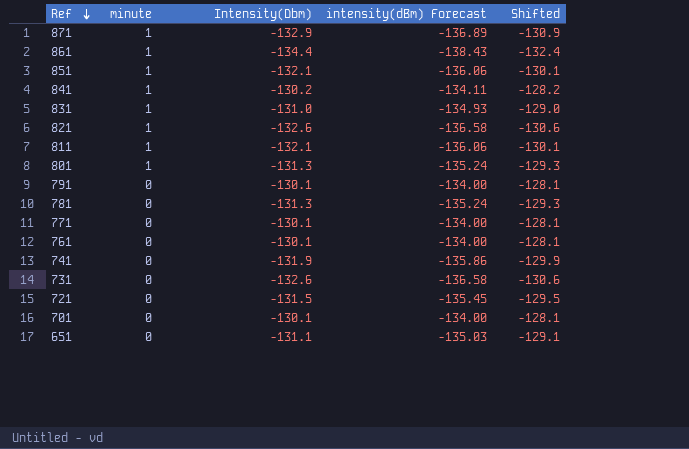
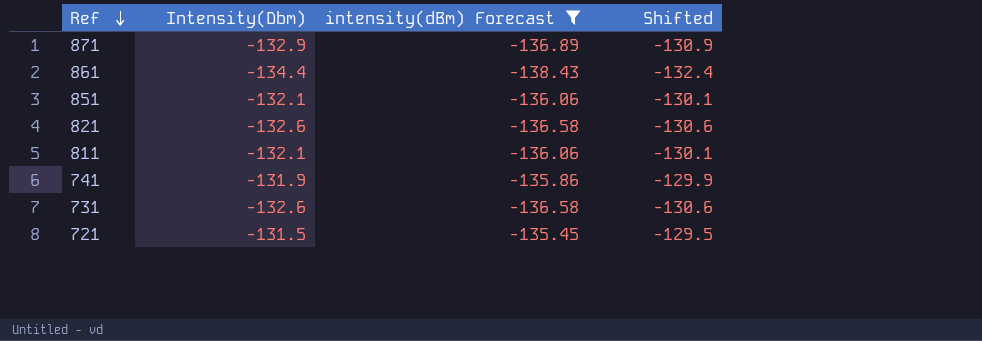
filter: none -> intensity(dBm) Forecast <= -135.45
column minute | position: 2 -> none

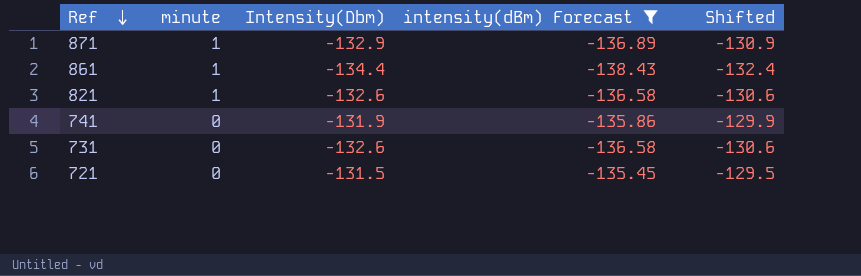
column minute | position: none -> 2
row 851: -132.1 | -136.06 | -130.1 -> none
row 811: -132.1 | -136.06 | -130.1 -> none

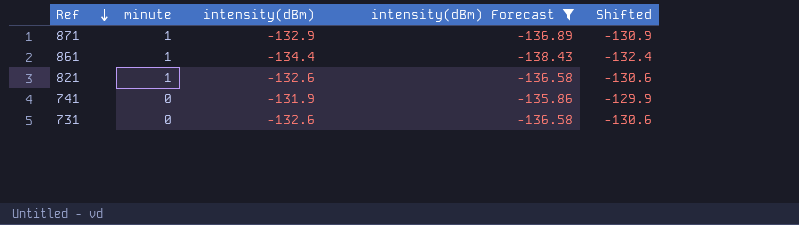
column name: Intensity(Dbm) -> intensity(dBm)
row 721: 0 | -131.5 | -135.45 | -129.5 -> none

